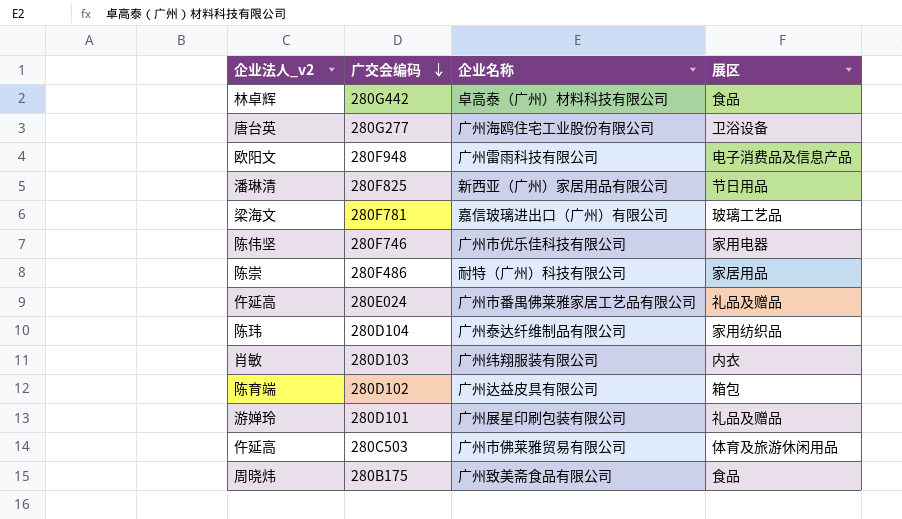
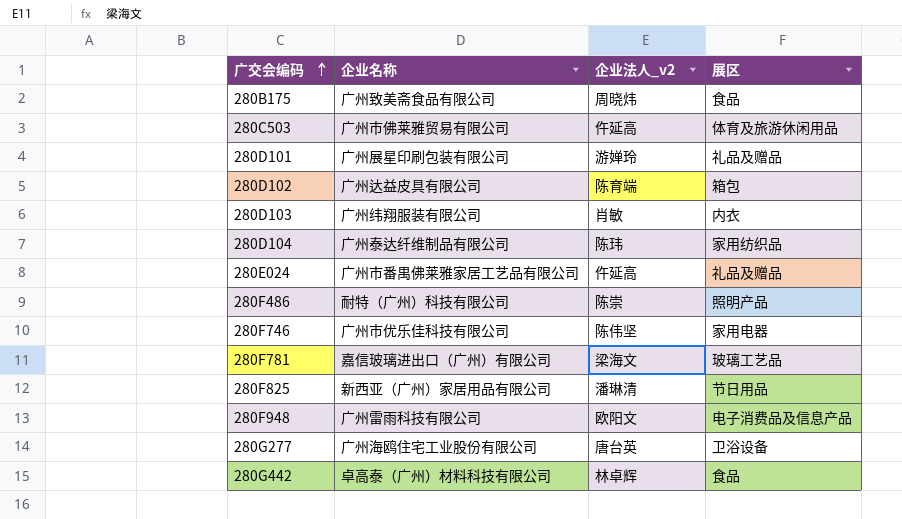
row order: 广交会编码 descending -> 广交会编码 ascending
column 企业法人_v2 | position: 1 -> 3
280F486 | 展区: 家居用品 -> 照明产品

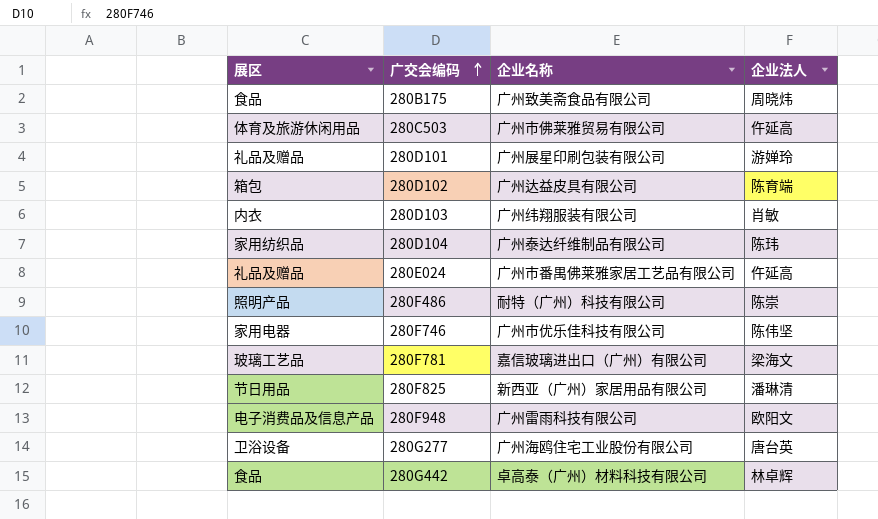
column 展区 | position: 4 -> 1
column name: 企业法人_v2 -> 企业法人

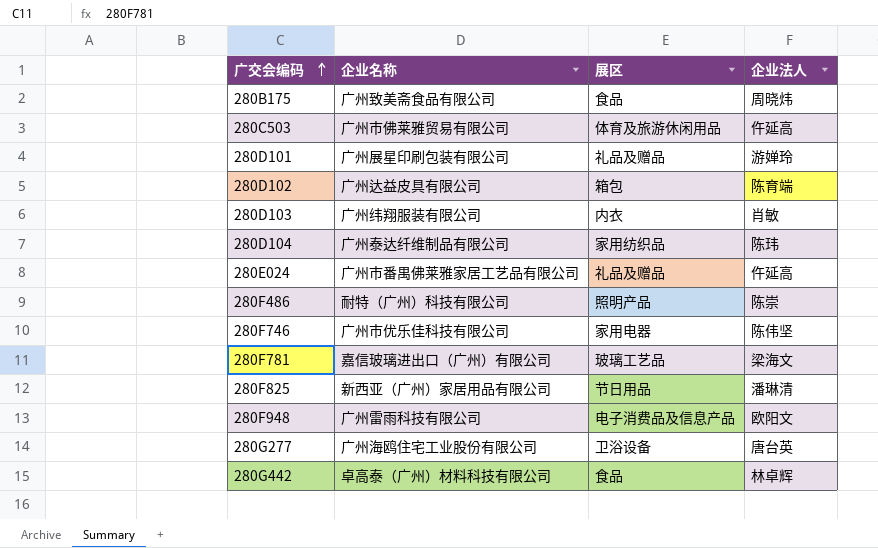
column 展区 | position: 1 -> 3

